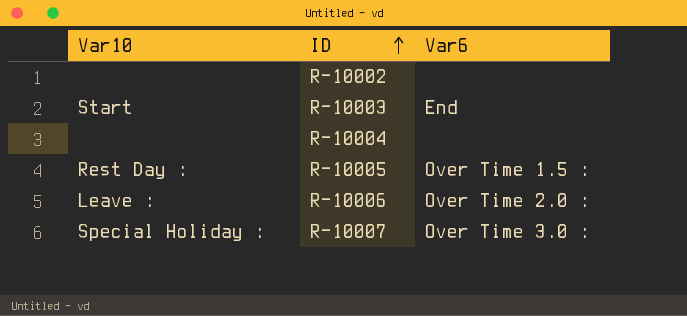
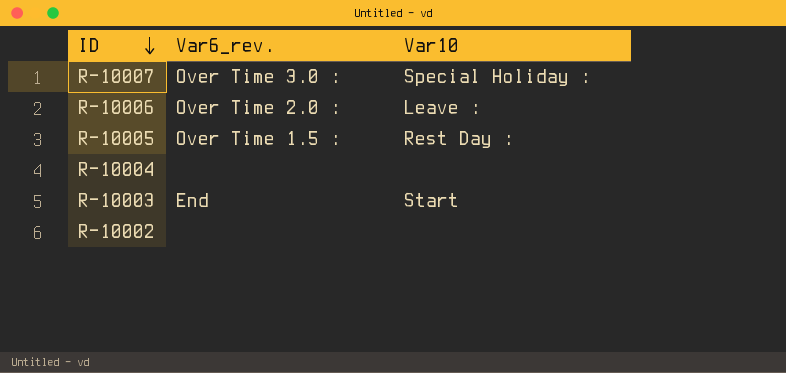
row order: ID ascending -> ID descending
column name: Var6 -> Var6_rev.
column Var10 | position: 1 -> 3

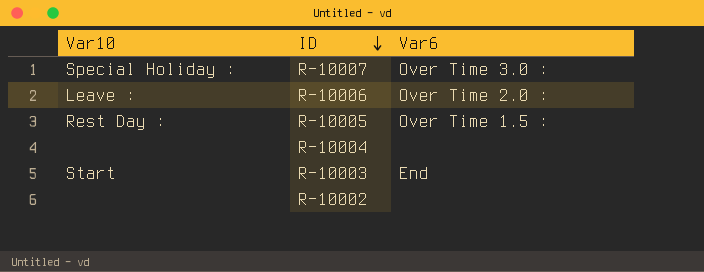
column Var10 | position: 3 -> 1
column name: Var6_rev. -> Var6

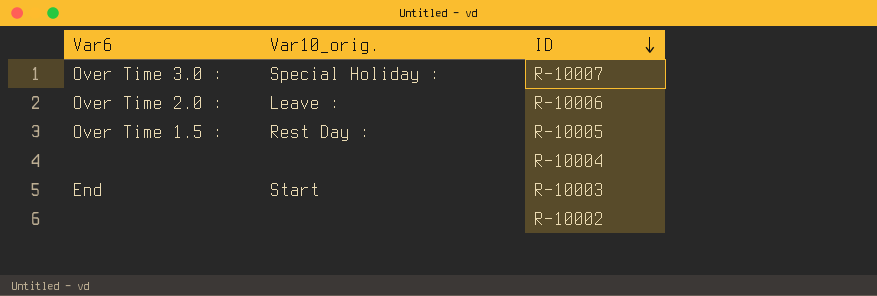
column Var6 | position: 3 -> 1
column name: Var10 -> Var10_orig.

